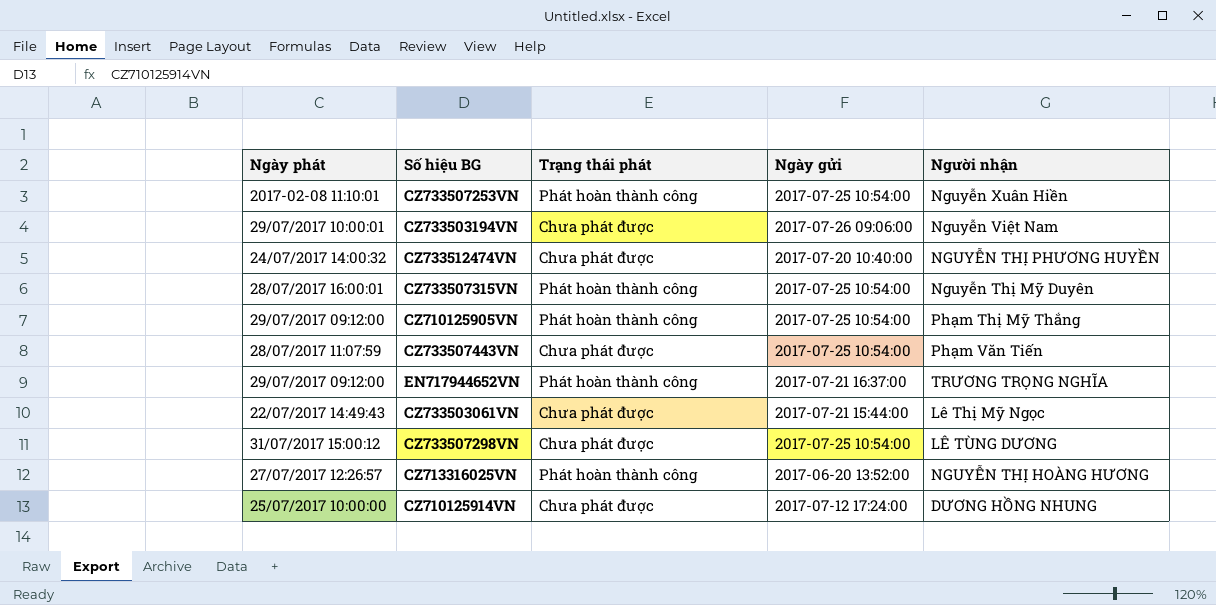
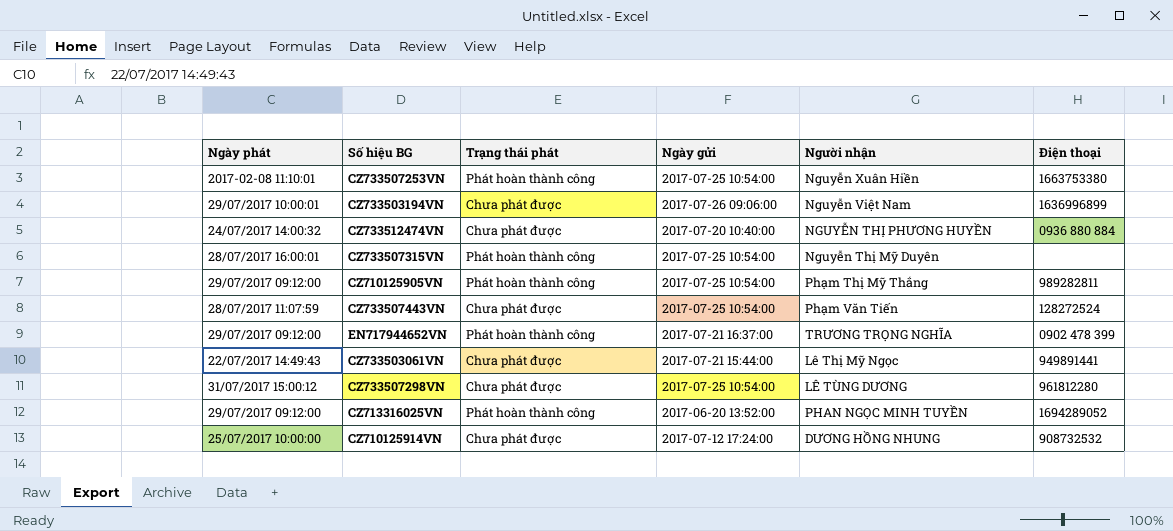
column Điện thoại | position: none -> 6
CZ713316025VN | Ngày phát: 27/07/2017 12:26:57 -> 29/07/2017 09:12:00
CZ713316025VN | Người nhận: NGUYỄN THỊ HOÀNG HƯƠNG -> PHAN NGỌC MINH TUYỀN

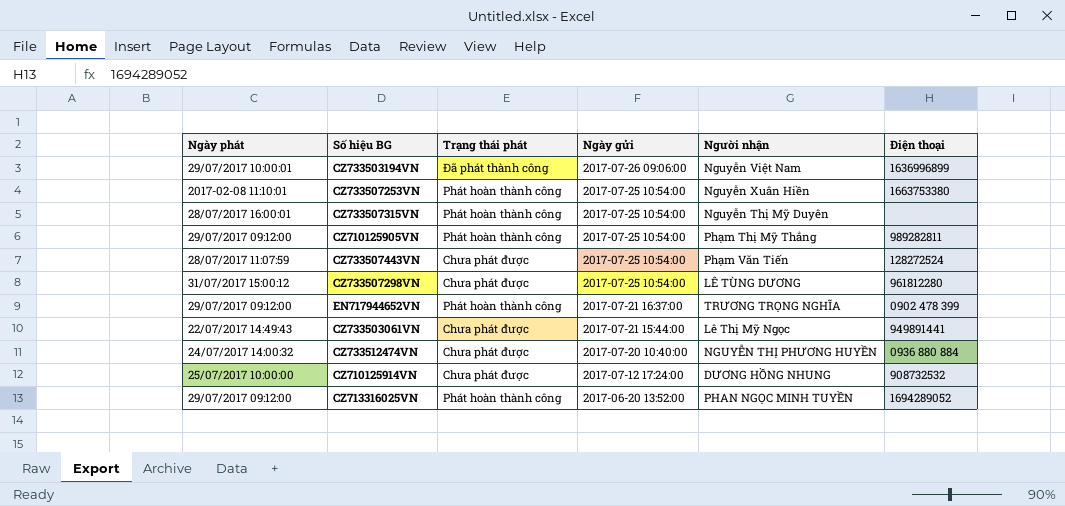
row order: none -> Ngày gửi descending
CZ733503194VN | Trạng thái phát: Chưa phát được -> Đã phát thành công

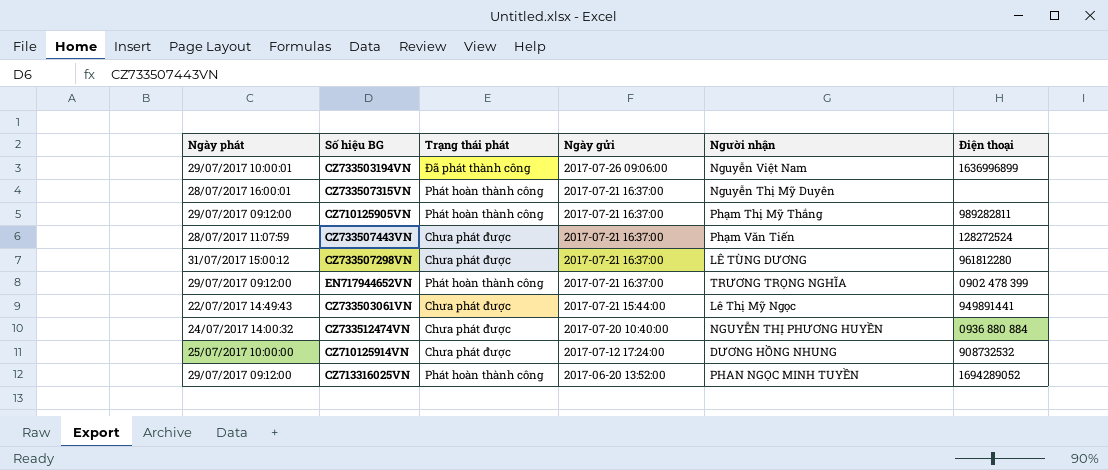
row CZ733507253VN: 2017-02-08 11:10:01 | Phát hoàn thành công | 2017-07-25 10:54:00 | Nguyễn Xuân Hiền | 1663753380 -> none
CZ733507315VN | Ngày gửi: 2017-07-25 10:54:00 -> 2017-07-21 16:37:00
CZ710125905VN | Ngày gửi: 2017-07-25 10:54:00 -> 2017-07-21 16:37:00
CZ733507443VN | Ngày gửi: 2017-07-25 10:54:00 -> 2017-07-21 16:37:00
CZ733507298VN | Ngày gửi: 2017-07-25 10:54:00 -> 2017-07-21 16:37:00

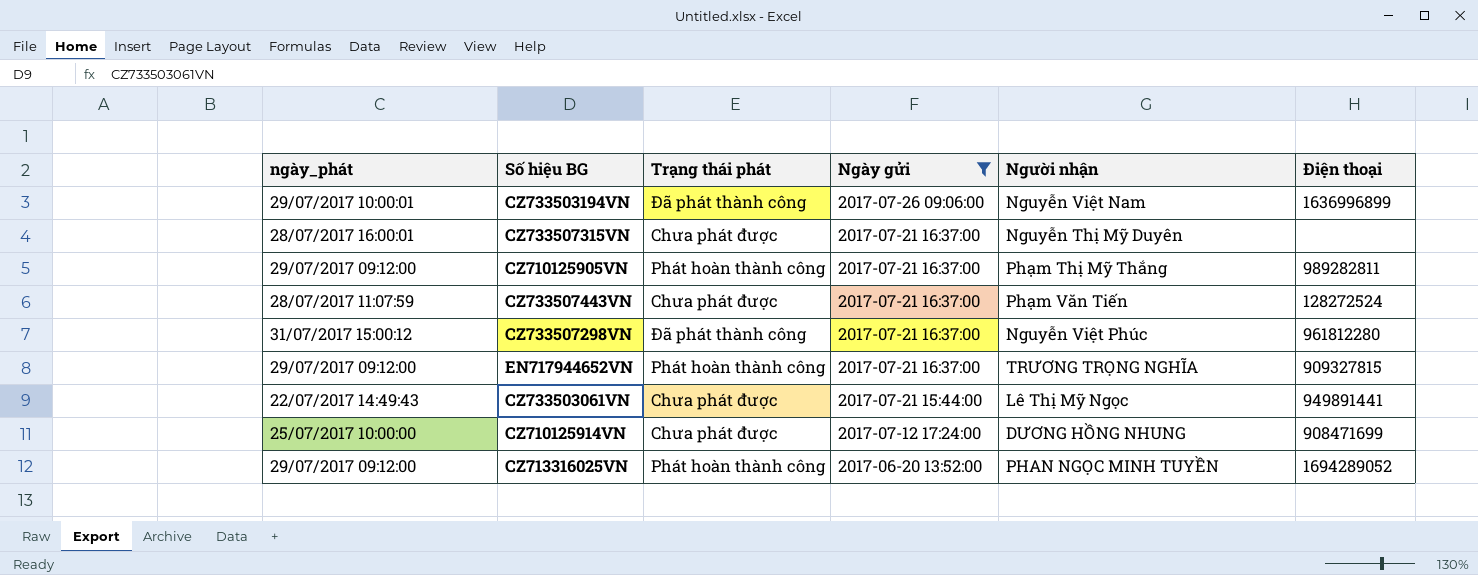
filter: none -> Ngày gửi != 2017-07-20 10:40:00
column name: Ngày phát -> ngày_phát
CZ733507315VN | Trạng thái phát: Phát hoàn thành công -> Chưa phát được
CZ733507298VN | Trạng thái phát: Chưa phát được -> Đã phát thành công
CZ733507298VN | Người nhận: LÊ TÙNG DƯƠNG -> Nguyễn Việt Phúc
EN717944652VN | Điện thoại: 0902 478 399 -> 909327815
CZ710125914VN | Điện thoại: 908732532 -> 908471699

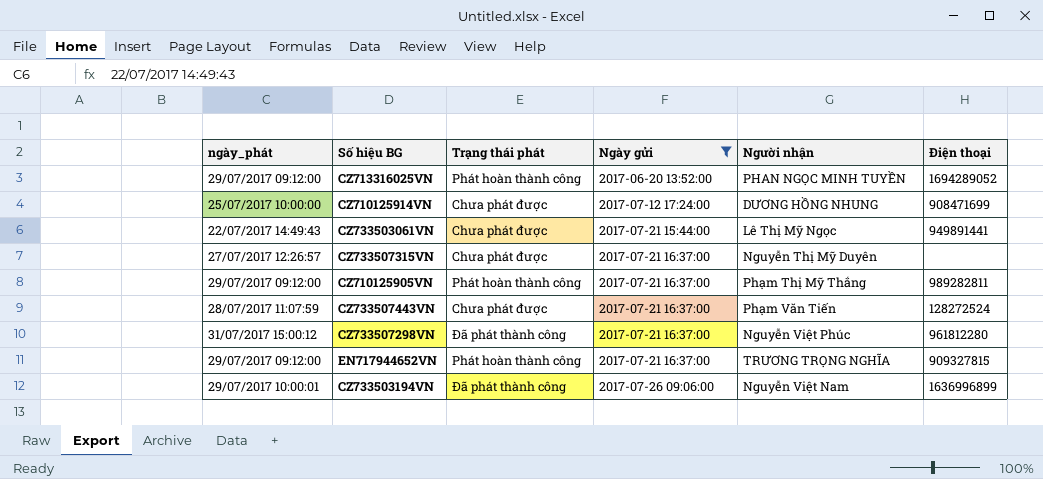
row order: Ngày gửi descending -> Ngày gửi ascending
CZ733507315VN | ngày_phát: 28/07/2017 16:00:01 -> 27/07/2017 12:26:57

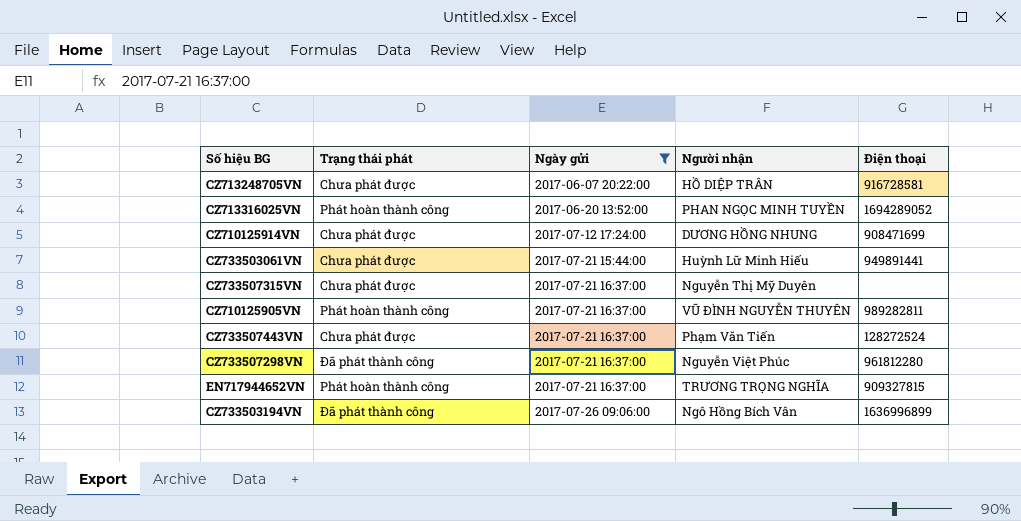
column ngày_phát | position: 1 -> none
row CZ713248705VN: none -> Chưa phát được | 2017-06-07 20:22:00 | HỒ DIỆP TRÂN | 916728581
CZ733503061VN | Người nhận: Lê Thị Mỹ Ngọc -> Huỳnh Lữ Minh Hiếu
CZ710125905VN | Người nhận: Phạm Thị Mỹ Thắng -> VŨ ĐÌNH NGUYỄN THUYÊN
CZ733503194VN | Người nhận: Nguyễn Việt Nam -> Ngô Hồng Bích Vân

